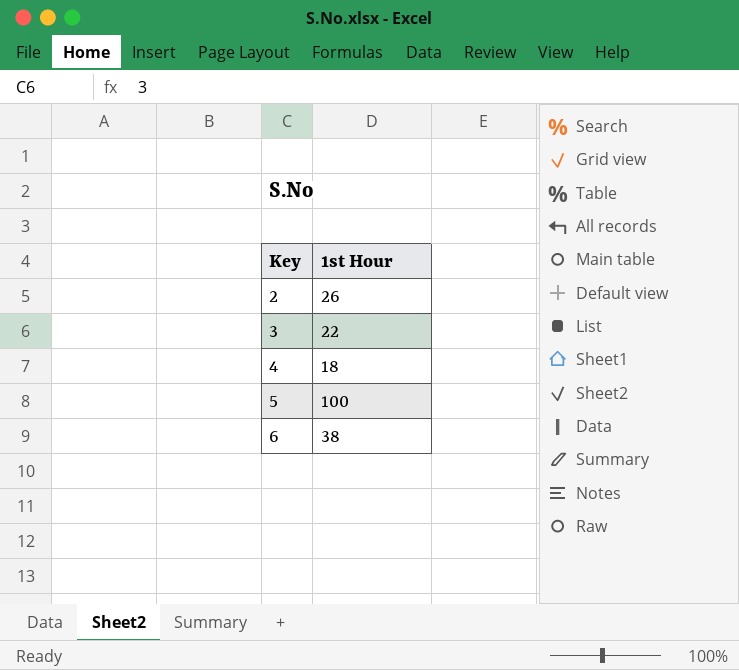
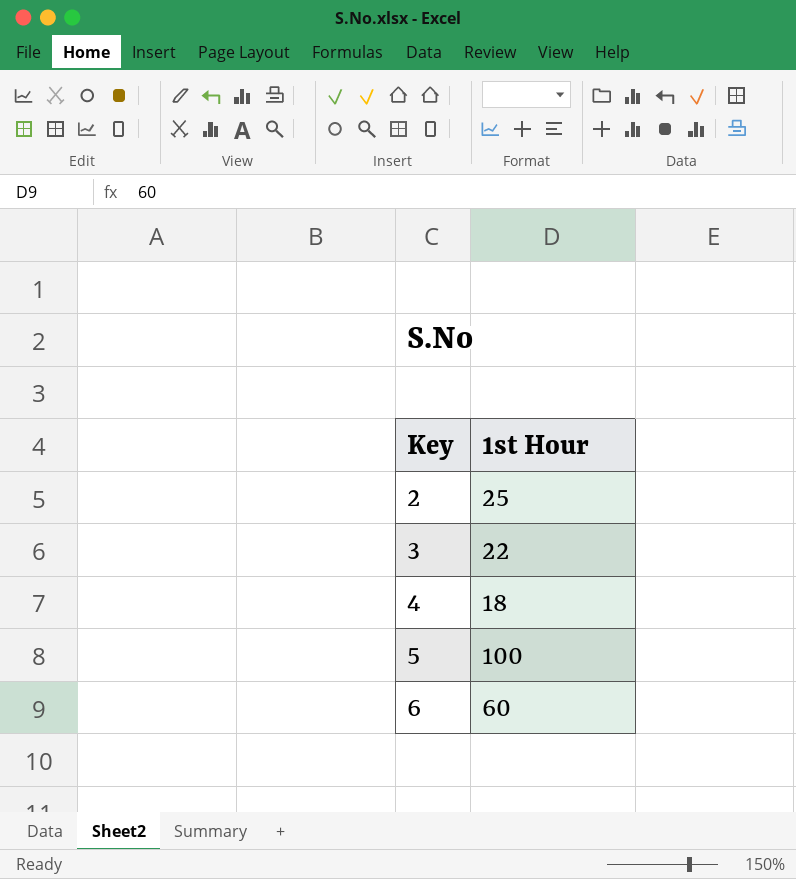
2 | 1st Hour: 26 -> 25
6 | 1st Hour: 38 -> 60

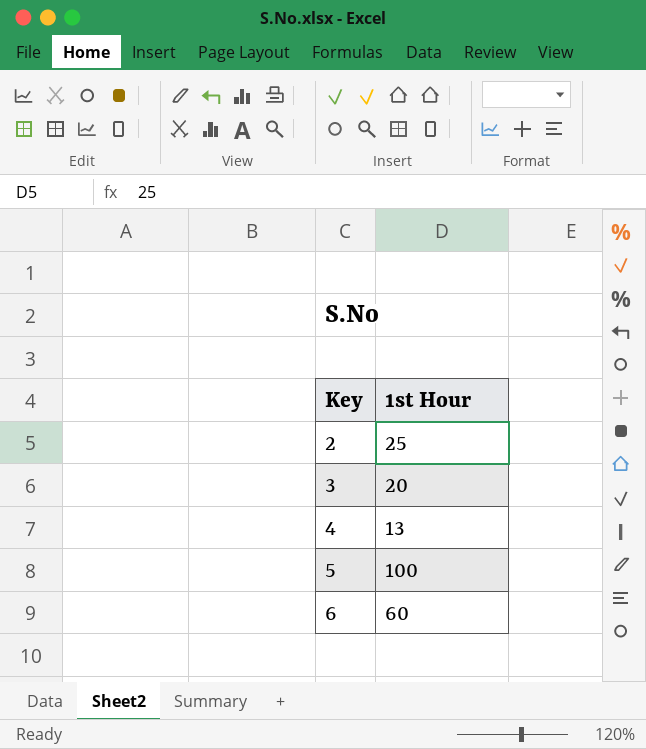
3 | 1st Hour: 22 -> 20
4 | 1st Hour: 18 -> 13

